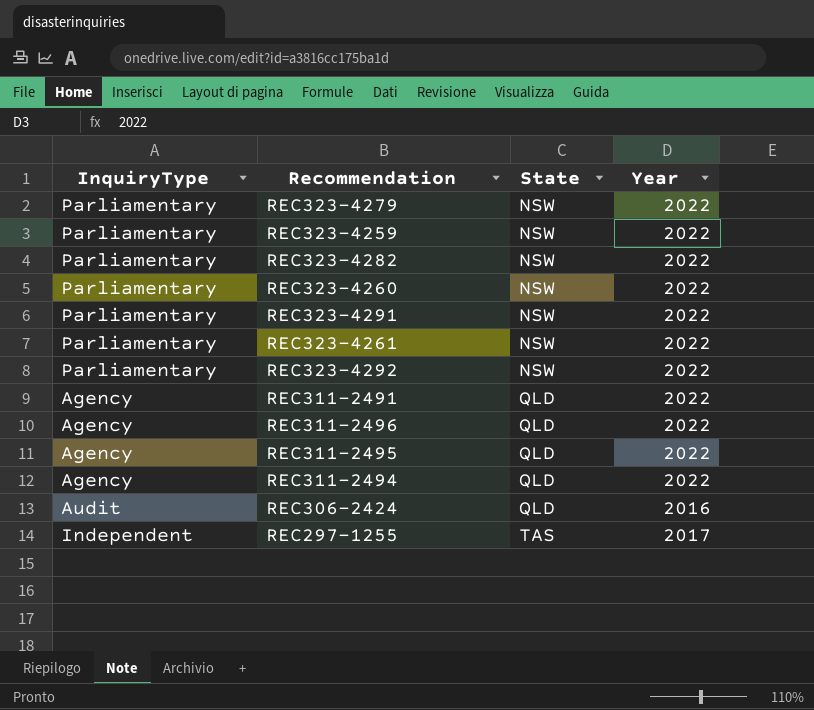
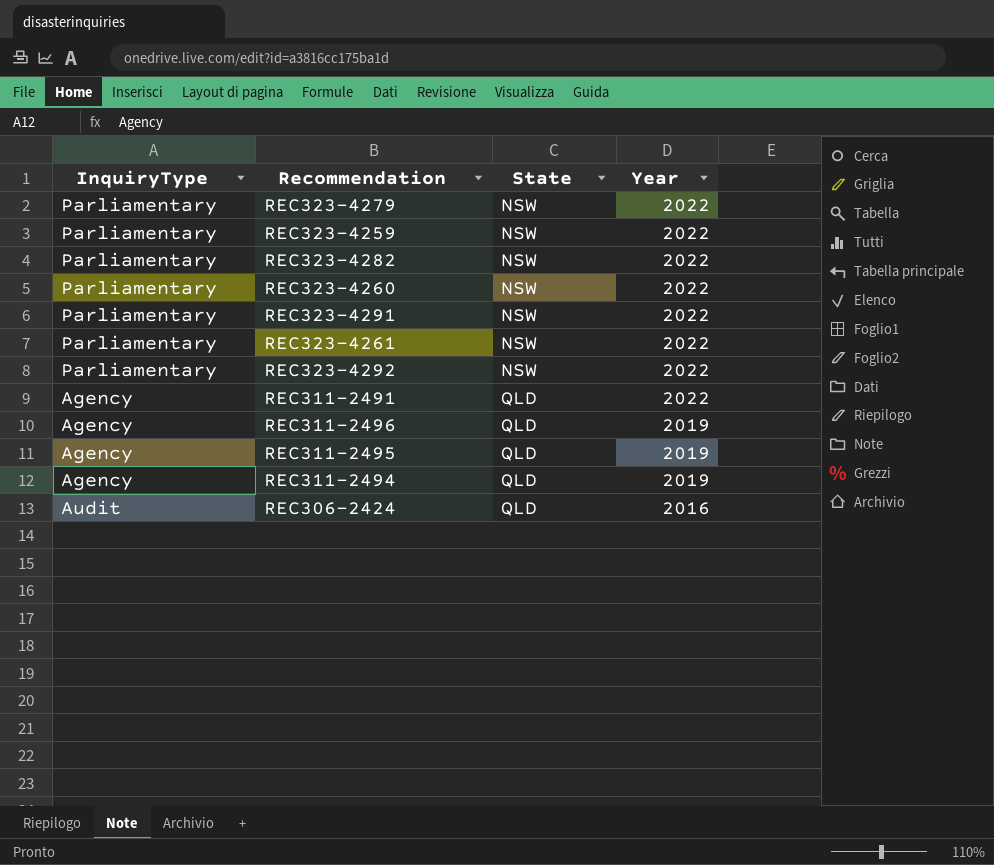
row REC297-1255: Independent | TAS | 2017 -> none
REC311-2496 | Year: 2022 -> 2019
REC311-2495 | Year: 2022 -> 2019
REC311-2494 | Year: 2022 -> 2019

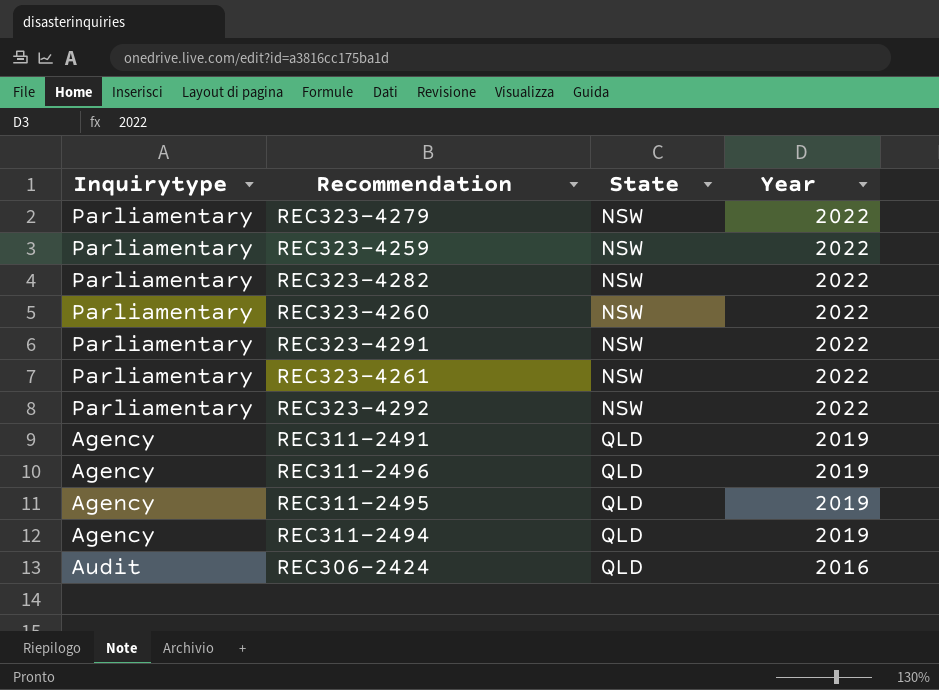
column name: InquiryType -> Inquirytype
REC311-2491 | Year: 2022 -> 2019

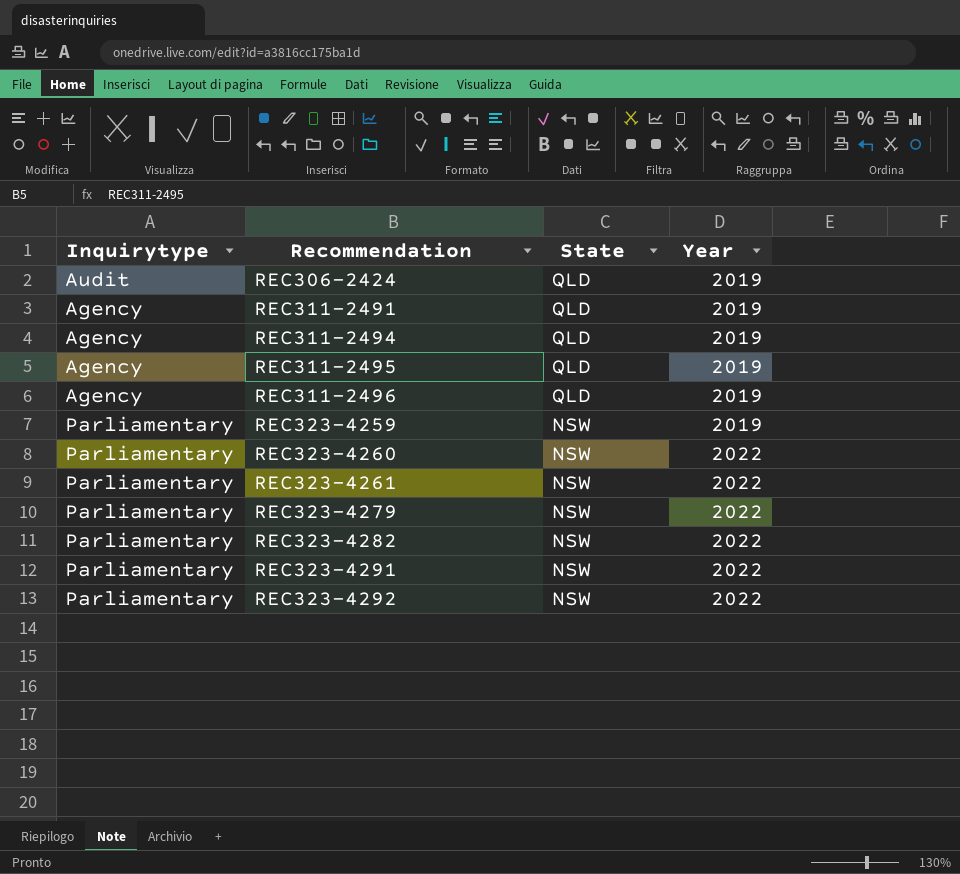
row order: State ascending -> Recommendation ascending
REC306-2424 | Year: 2016 -> 2019
REC323-4259 | Year: 2022 -> 2019

